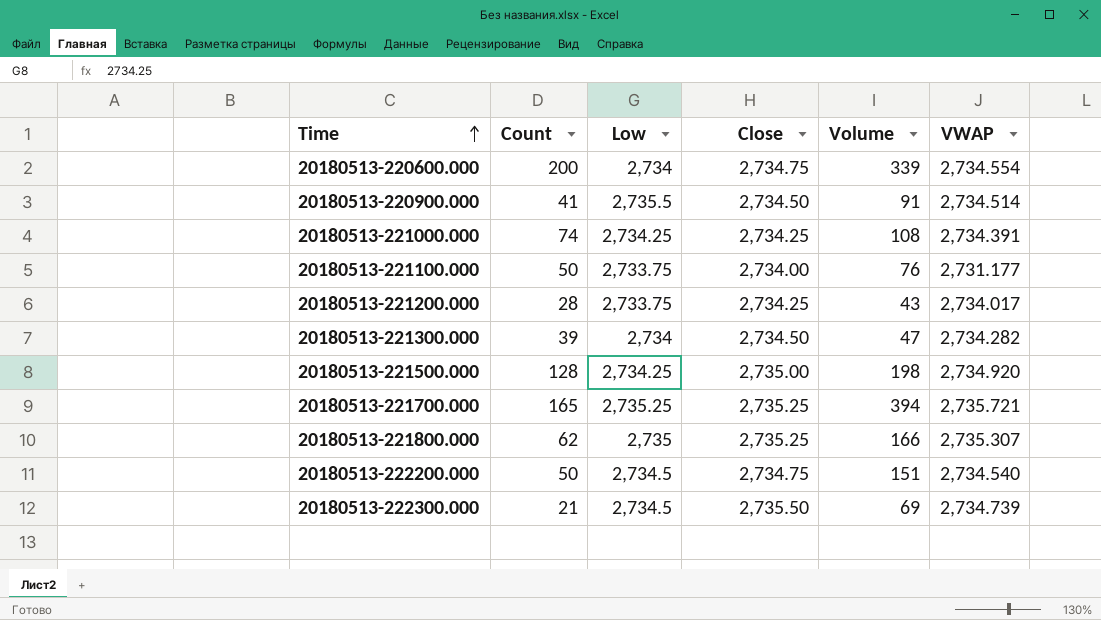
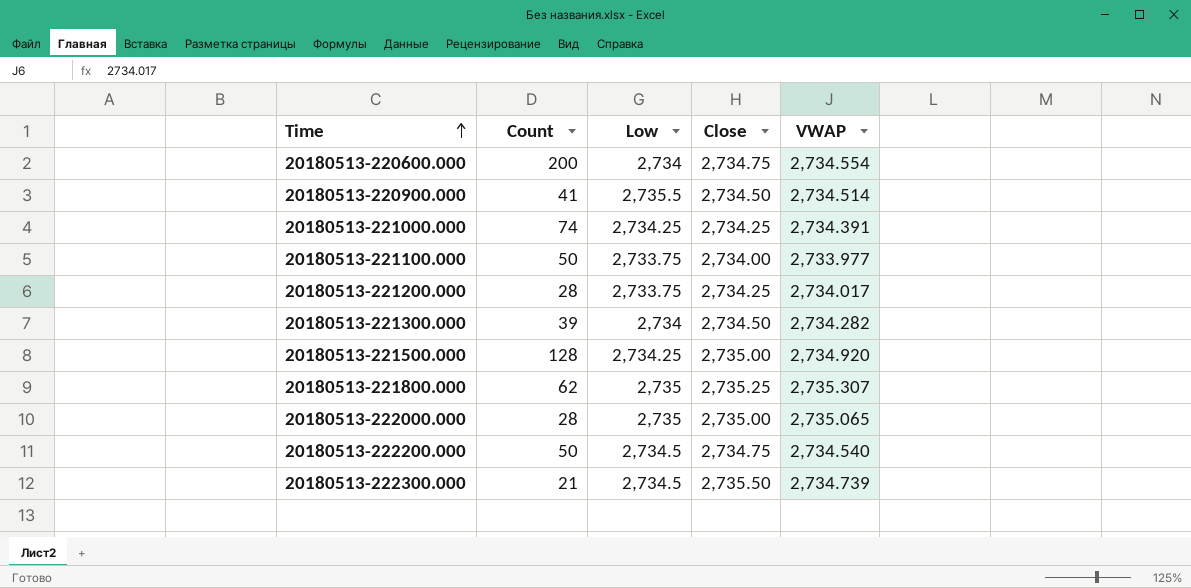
column Volume | position: 5 -> none
row 20180513-221700.000: 165 | 2,735.25 | 2,735.25 | 394 | 2,735.721 -> none
20180513-221100.000 | VWAP: 2,731.177 -> 2,733.977
row 20180513-222000.000: none -> 28 | 2,735 | 2,735.00 | 2,735.065

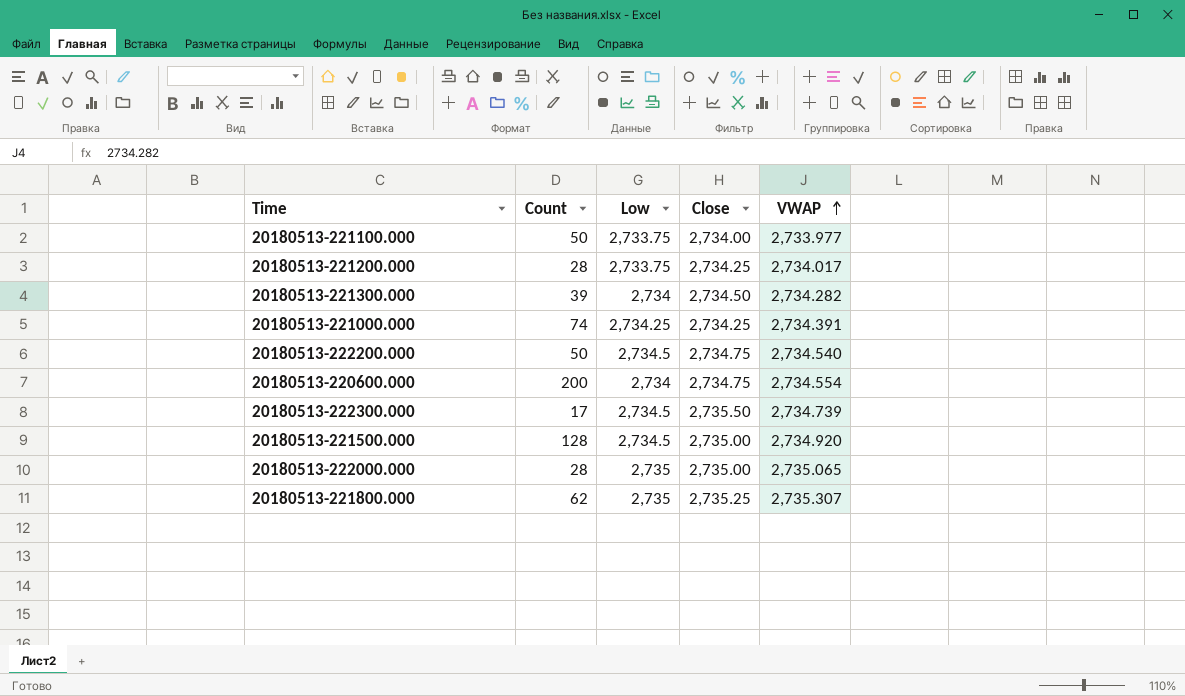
row order: Time ascending -> VWAP ascending
row 20180513-220900.000: 41 | 2,735.5 | 2,734.50 | 2,734.514 -> none
20180513-222300.000 | Count: 21 -> 17
20180513-221500.000 | Low: 2,734.25 -> 2,734.5

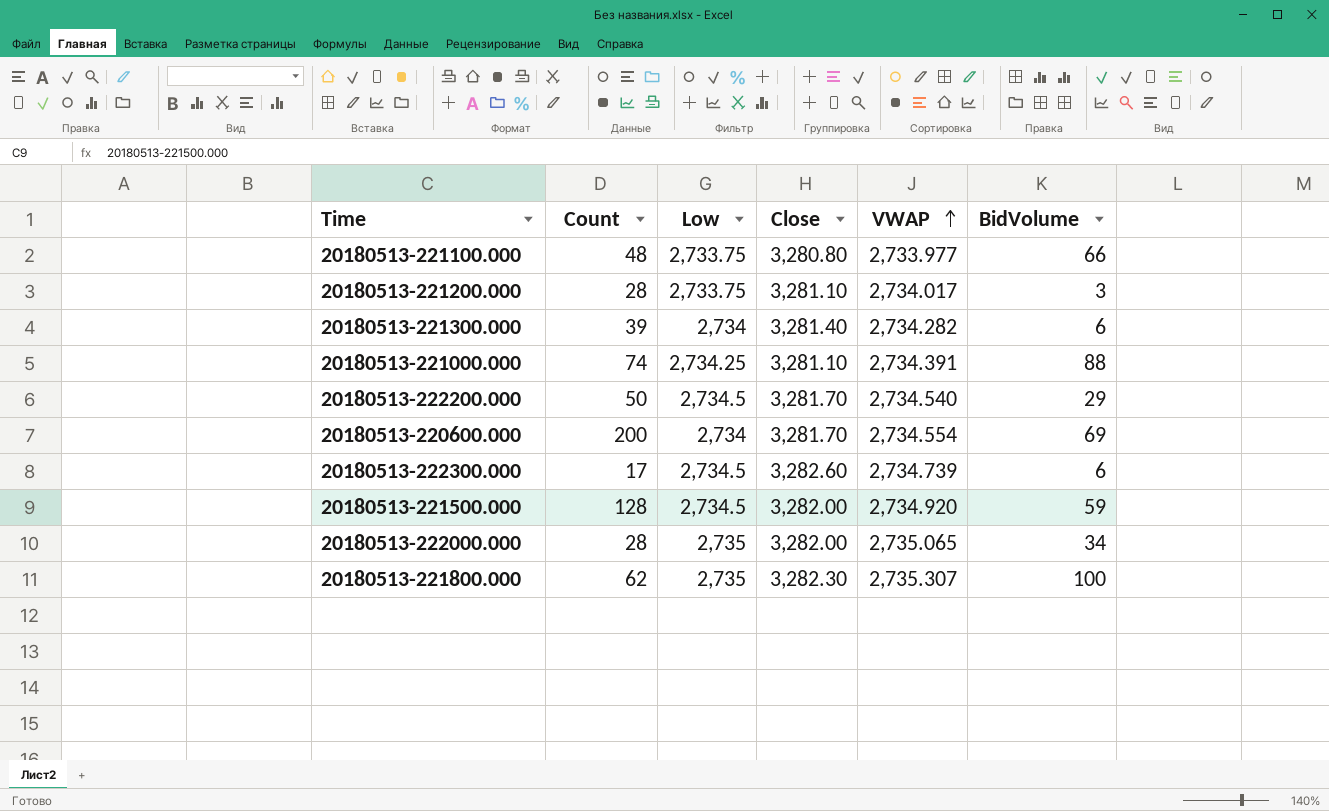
column BidVolume | position: none -> 6
20180513-221100.000 | Count: 50 -> 48
20180513-221100.000 | Close: 2,734.00 -> 3,280.80
20180513-221200.000 | Close: 2,734.25 -> 3,281.10
20180513-221300.000 | Close: 2,734.50 -> 3,281.40
20180513-221000.000 | Close: 2,734.25 -> 3,281.10
20180513-222200.000 | Close: 2,734.75 -> 3,281.70
20180513-220600.000 | Close: 2,734.75 -> 3,281.70
20180513-222300.000 | Close: 2,735.50 -> 3,282.60
20180513-221500.000 | Close: 2,735.00 -> 3,282.00
20180513-222000.000 | Close: 2,735.00 -> 3,282.00
20180513-221800.000 | Close: 2,735.25 -> 3,282.30

